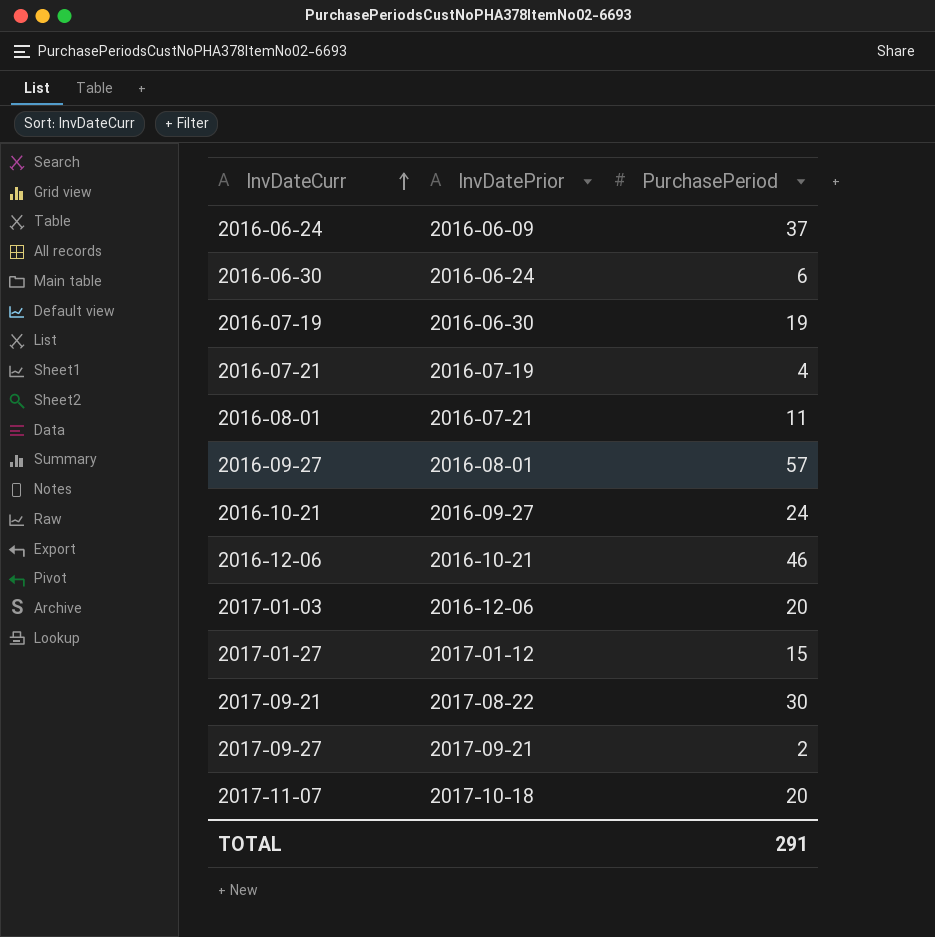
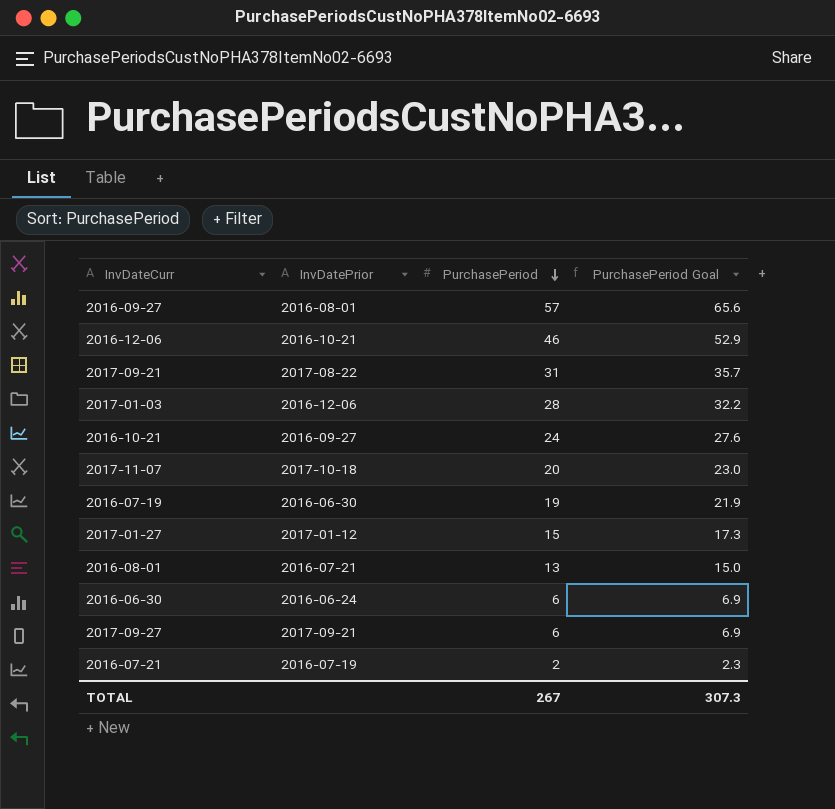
row order: InvDateCurr ascending -> PurchasePeriod descending
column PurchasePeriod Goal | formula: none -> [PurchasePeriod] * 1.15
row 2016-06-24: 2016-06-09 | 37 -> none
2017-09-21 | PurchasePeriod: 30 -> 31
2017-01-03 | PurchasePeriod: 20 -> 28
2016-08-01 | PurchasePeriod: 11 -> 13
2017-09-27 | PurchasePeriod: 2 -> 6
2016-07-21 | PurchasePeriod: 4 -> 2
TOTAL | PurchasePeriod: 291 -> 267

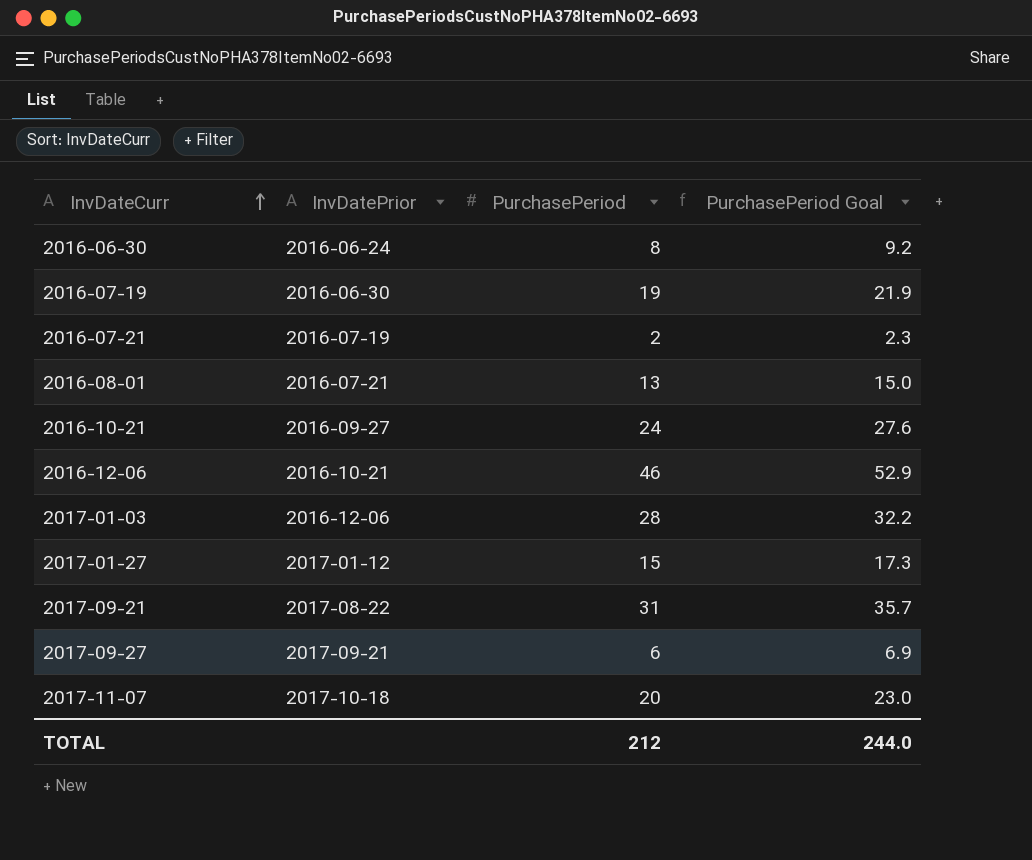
row order: PurchasePeriod descending -> InvDateCurr ascending
row 2016-09-27: 2016-08-01 | 57 | 65.6 -> none
2016-06-30 | PurchasePeriod: 6 -> 8
2016-06-30 | PurchasePeriod Goal: 6.9 -> 9.2
TOTAL | PurchasePeriod: 267 -> 212
TOTAL | PurchasePeriod Goal: 307.3 -> 244.0

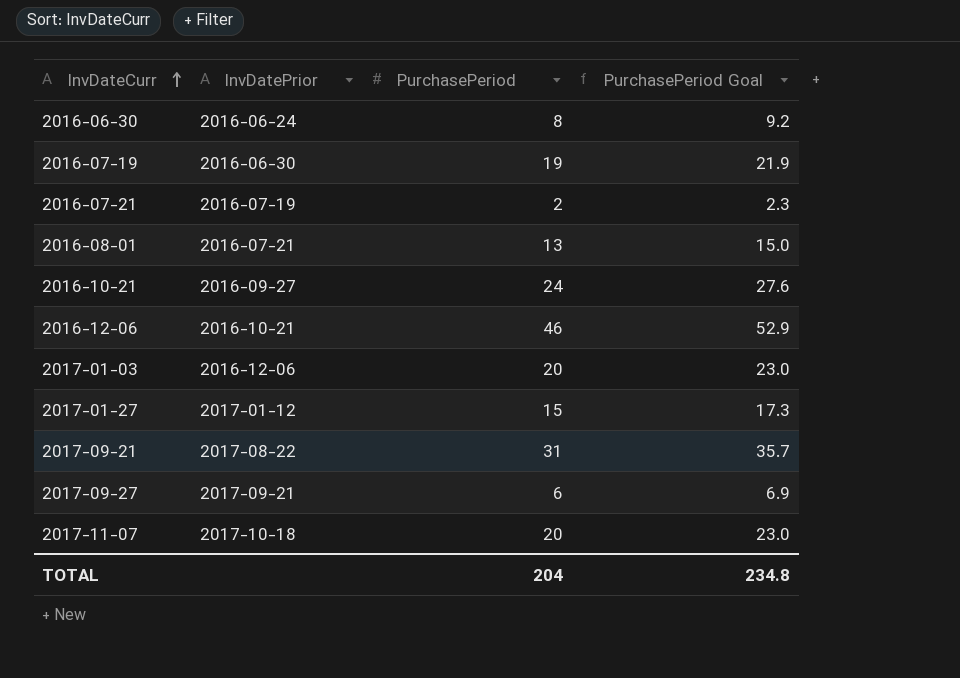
2017-01-03 | PurchasePeriod: 28 -> 20
2017-01-03 | PurchasePeriod Goal: 32.2 -> 23.0
TOTAL | PurchasePeriod: 212 -> 204
TOTAL | PurchasePeriod Goal: 244.0 -> 234.8

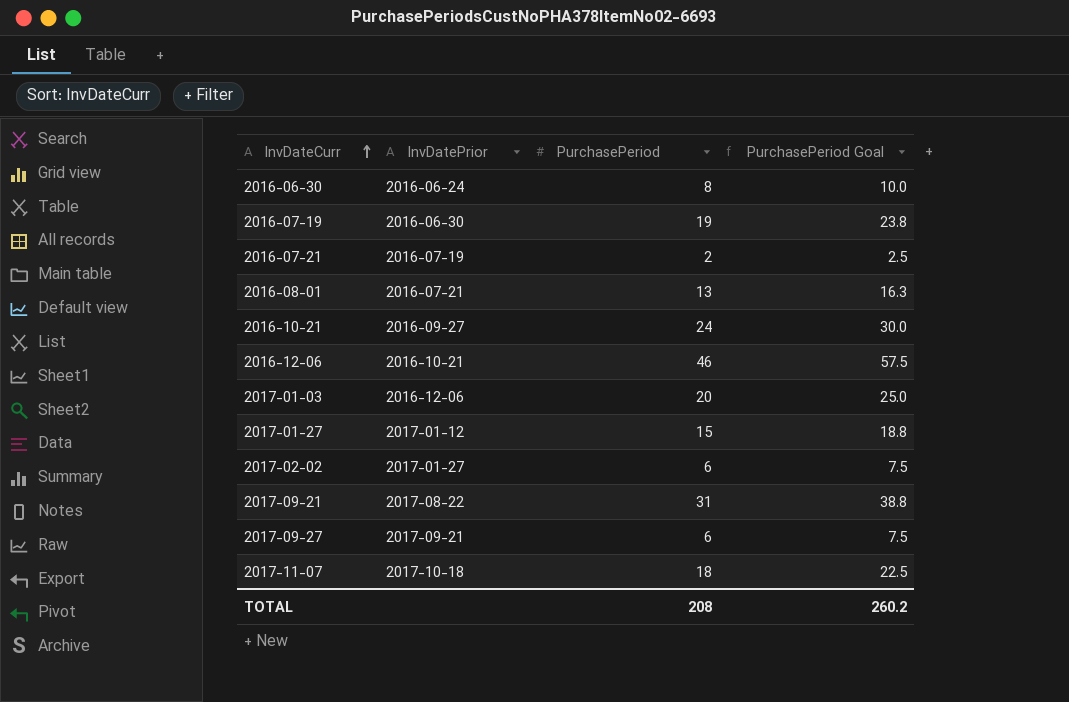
column PurchasePeriod Goal | formula: [PurchasePeriod] * 1.15 -> [PurchasePeriod] * 1.25
row 2017-02-02: none -> 2017-01-27 | 6 | 7.5
2017-11-07 | PurchasePeriod: 20 -> 18
TOTAL | PurchasePeriod: 204 -> 208
TOTAL | PurchasePeriod Goal: 234.8 -> 260.2

